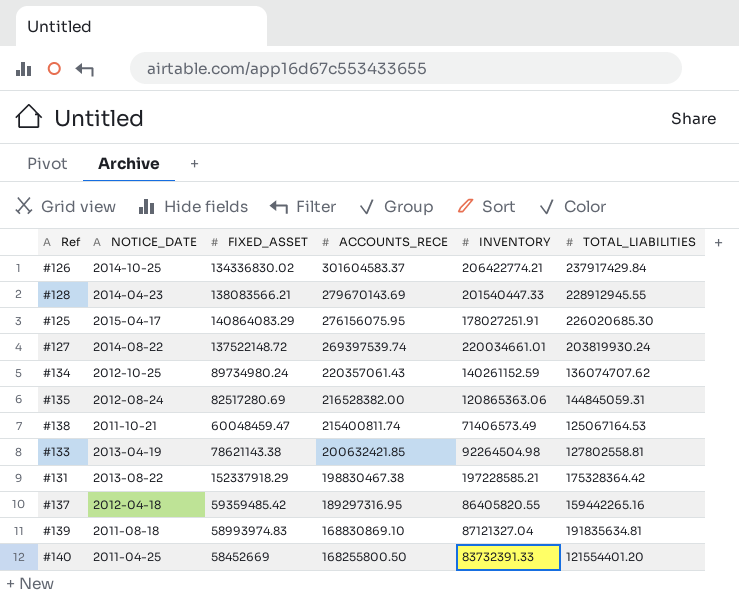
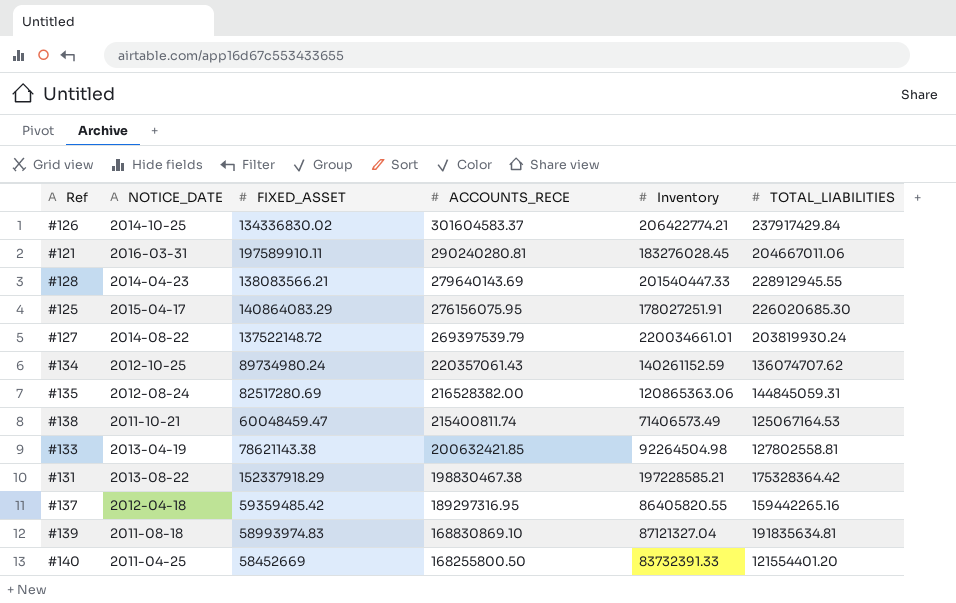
column name: INVENTORY -> Inventory
row #121: none -> 2016-03-31 | 197589910.11 | 290240280.81 | 183276028.45 | 204667011.06
#128 | ACCOUNTS_RECE: 279670143.69 -> 279640143.69
#127 | ACCOUNTS_RECE: 269397539.74 -> 269397539.79

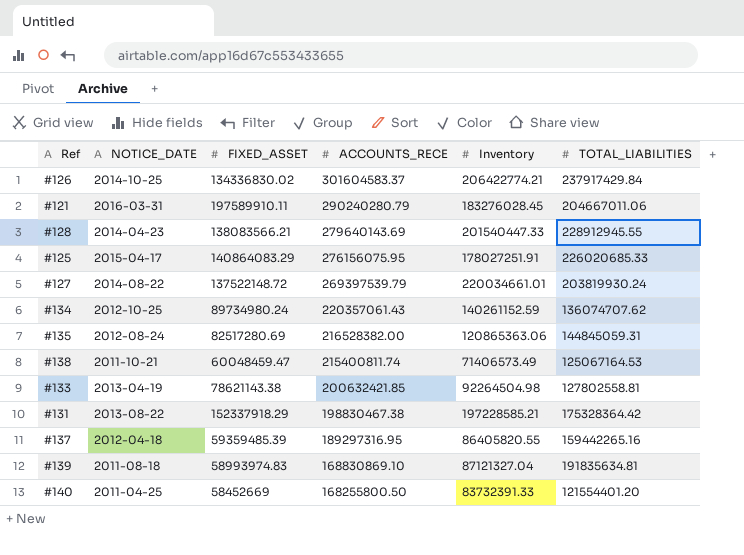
#121 | ACCOUNTS_RECE: 290240280.81 -> 290240280.79
#125 | TOTAL_LIABILITIES: 226020685.30 -> 226020685.33
#137 | FIXED_ASSET: 59359485.42 -> 59359485.39

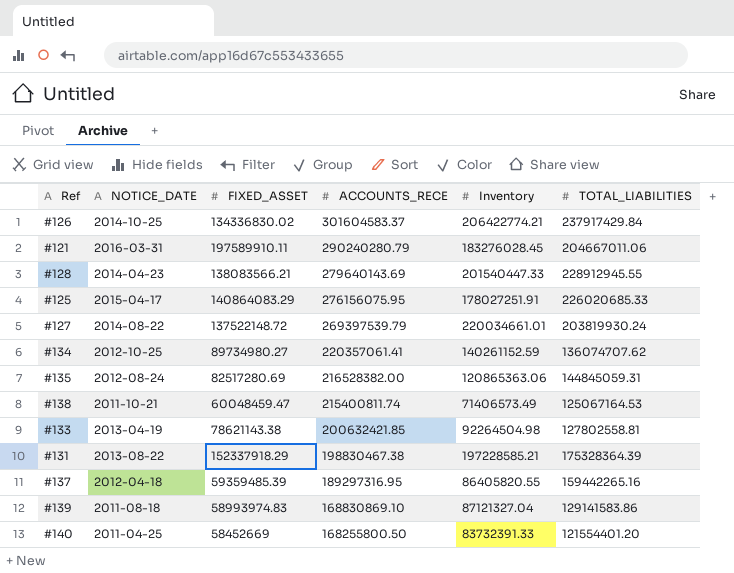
#134 | FIXED_ASSET: 89734980.24 -> 89734980.27
#134 | ACCOUNTS_RECE: 220357061.43 -> 220357061.41
#131 | TOTAL_LIABILITIES: 175328364.42 -> 175328364.39
#139 | TOTAL_LIABILITIES: 191835634.81 -> 129141583.86

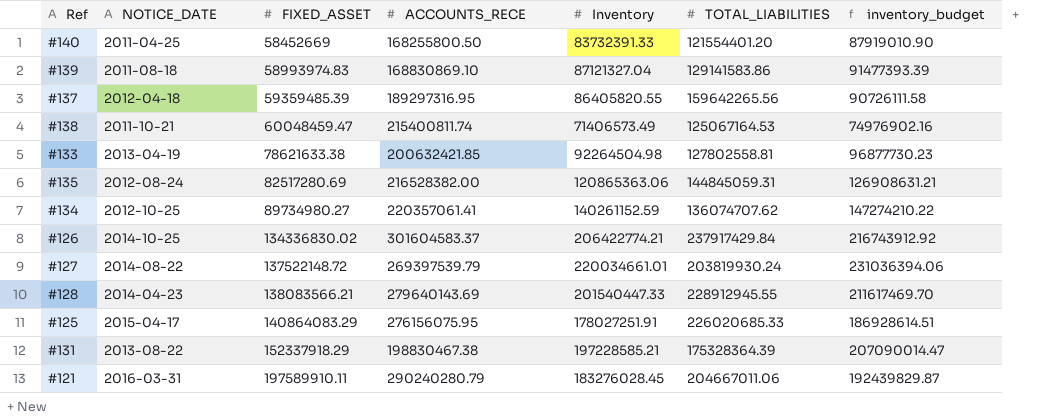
row order: ACCOUNTS_RECE descending -> FIXED_ASSET ascending
column inventory_budget | formula: none -> [Inventory] * 1.05
#137 | TOTAL_LIABILITIES: 159442265.16 -> 159642265.56
#133 | FIXED_ASSET: 78621143.38 -> 78621633.38

